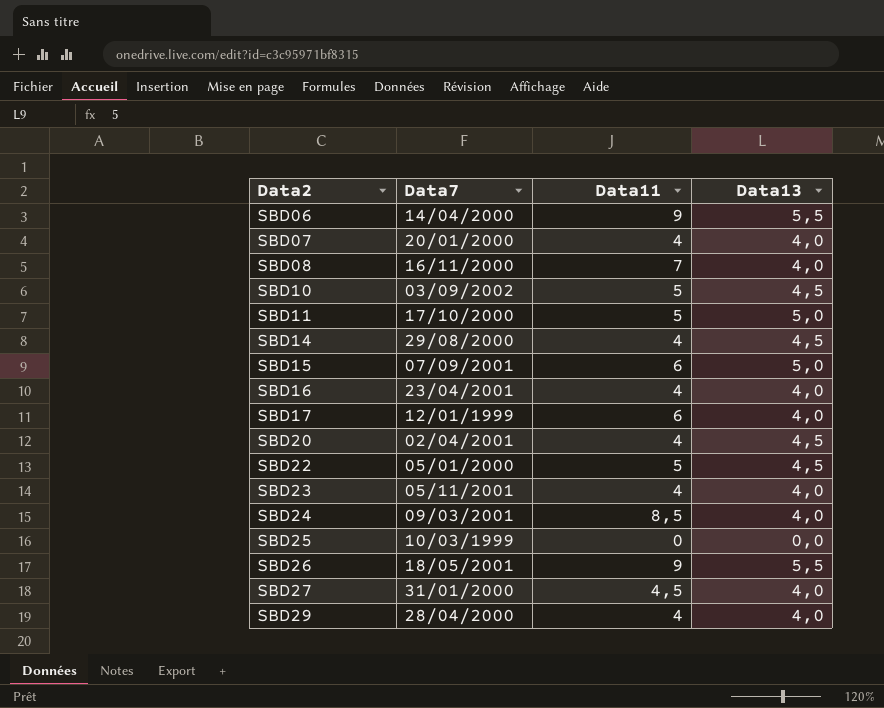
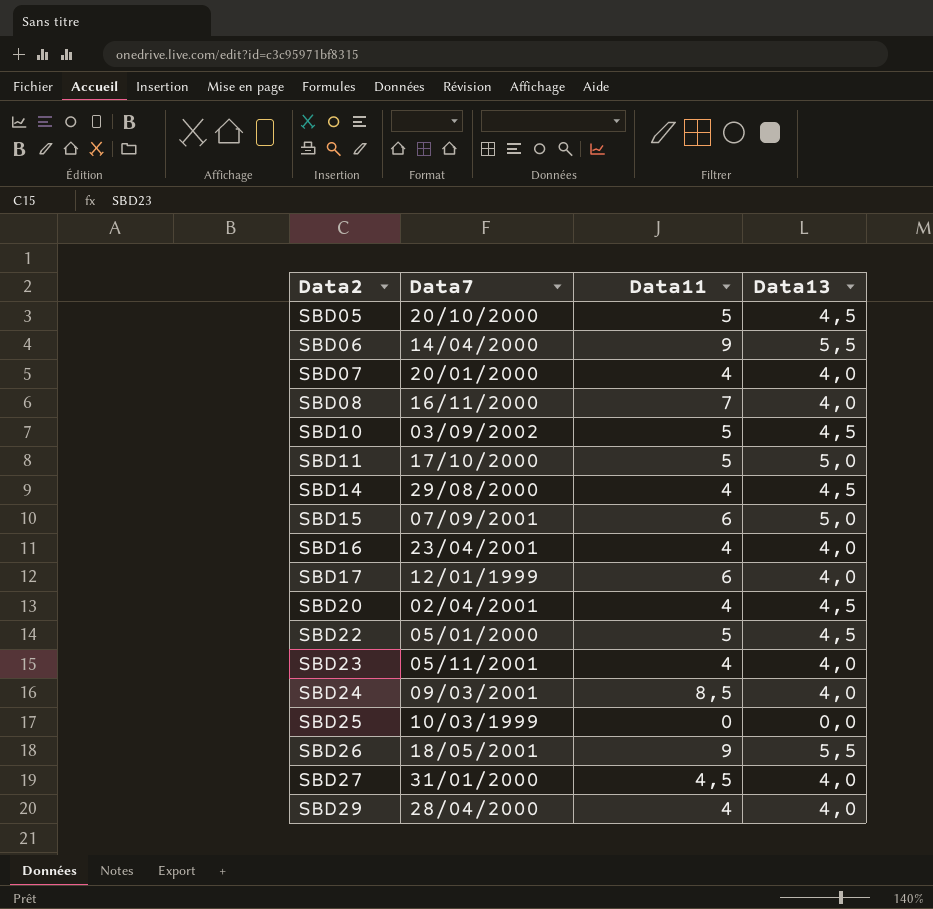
row SBD05: none -> 20/10/2000 | 5 | 4,5

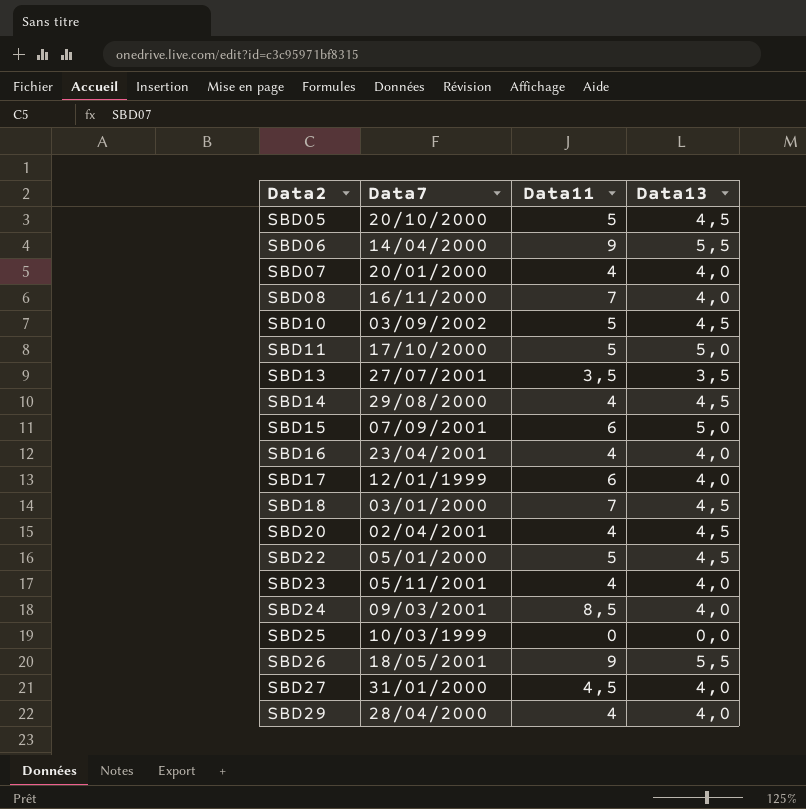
row SBD13: none -> 27/07/2001 | 3,5 | 3,5
row SBD18: none -> 03/01/2000 | 7 | 4,5

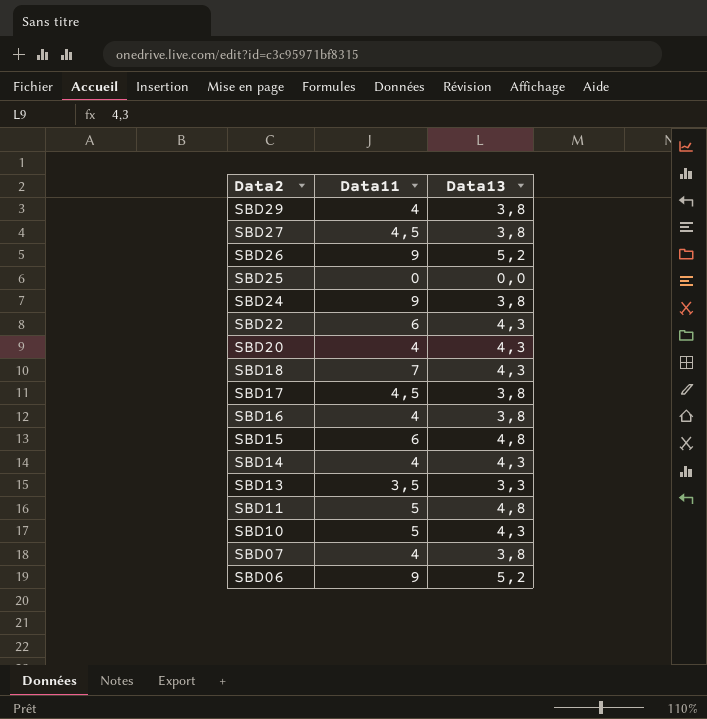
row order: Data2 ascending -> Data2 descending
column Data7 | position: 2 -> none
row SBD05: 20/10/2000 | 5 | 4,5 -> none
row SBD08: 16/11/2000 | 7 | 4,0 -> none
row SBD23: 05/11/2001 | 4 | 4,0 -> none
SBD29 | Data13: 4,0 -> 3,8
SBD27 | Data13: 4,0 -> 3,8
SBD26 | Data13: 5,5 -> 5,2
SBD24 | Data11: 8,5 -> 9
SBD24 | Data13: 4,0 -> 3,8
SBD22 | Data11: 5 -> 6
SBD22 | Data13: 4,5 -> 4,3
SBD20 | Data13: 4,5 -> 4,3
SBD18 | Data13: 4,5 -> 4,3
SBD17 | Data11: 6 -> 4,5
SBD17 | Data13: 4,0 -> 3,8
SBD16 | Data13: 4,0 -> 3,8
SBD15 | Data13: 5,0 -> 4,8
SBD14 | Data13: 4,5 -> 4,3
SBD13 | Data13: 3,5 -> 3,3
SBD11 | Data13: 5,0 -> 4,8
SBD10 | Data13: 4,5 -> 4,3
SBD07 | Data13: 4,0 -> 3,8
SBD06 | Data13: 5,5 -> 5,2

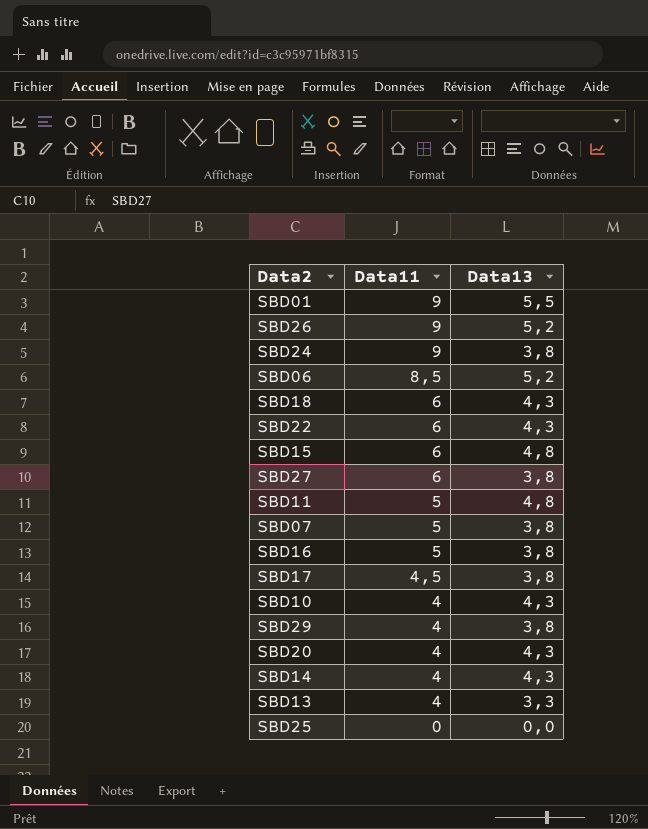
row order: Data2 descending -> Data11 descending
row SBD01: none -> 9 | 5,5
SBD06 | Data11: 9 -> 8,5
SBD18 | Data11: 7 -> 6
SBD27 | Data11: 4,5 -> 6
SBD07 | Data11: 4 -> 5
SBD16 | Data11: 4 -> 5
SBD10 | Data11: 5 -> 4
SBD13 | Data11: 3,5 -> 4

